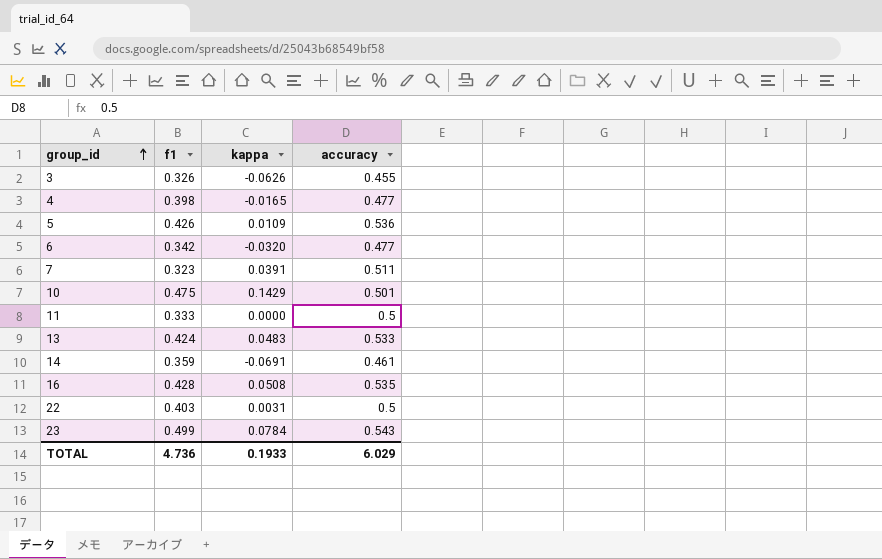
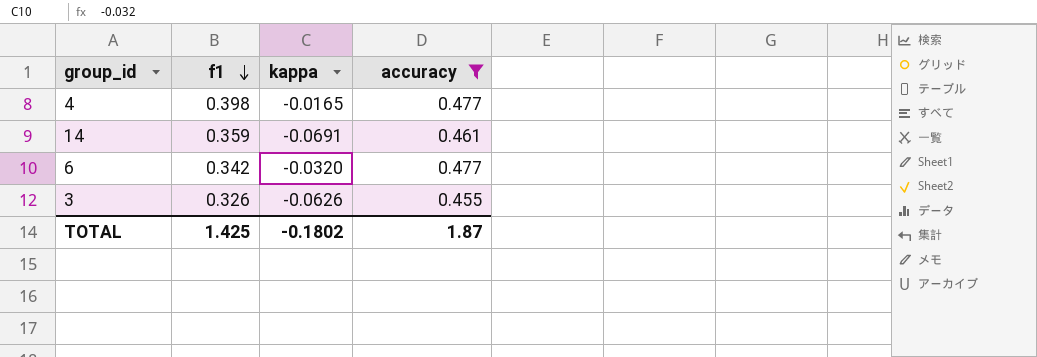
filter: none -> accuracy <= 0.477
row order: group_id ascending -> f1 descending
TOTAL | f1: 4.736 -> 1.425
TOTAL | kappa: 0.1933 -> -0.1802
TOTAL | accuracy: 6.029 -> 1.87

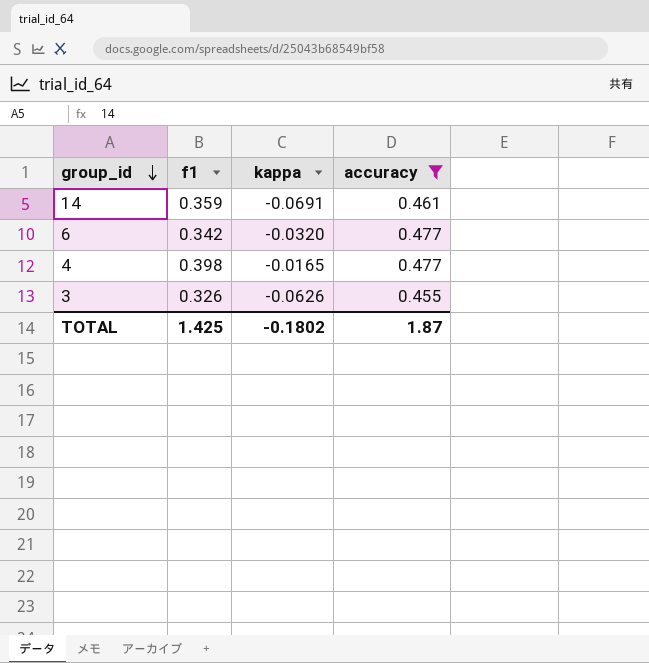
row order: f1 descending -> group_id descending

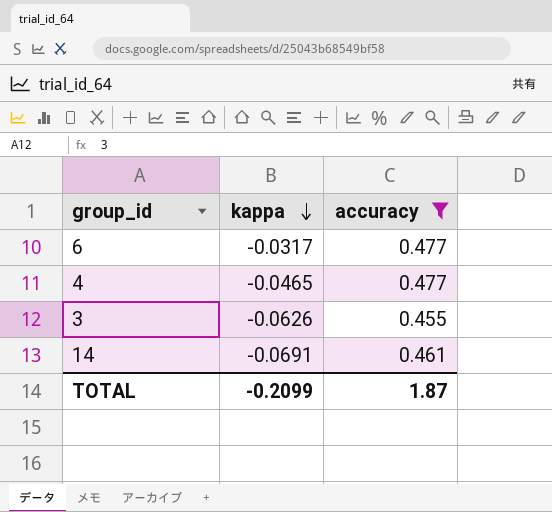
row order: group_id descending -> kappa descending
column f1 | position: 2 -> none
6 | kappa: -0.0320 -> -0.0317
4 | kappa: -0.0165 -> -0.0465
TOTAL | kappa: -0.1802 -> -0.2099

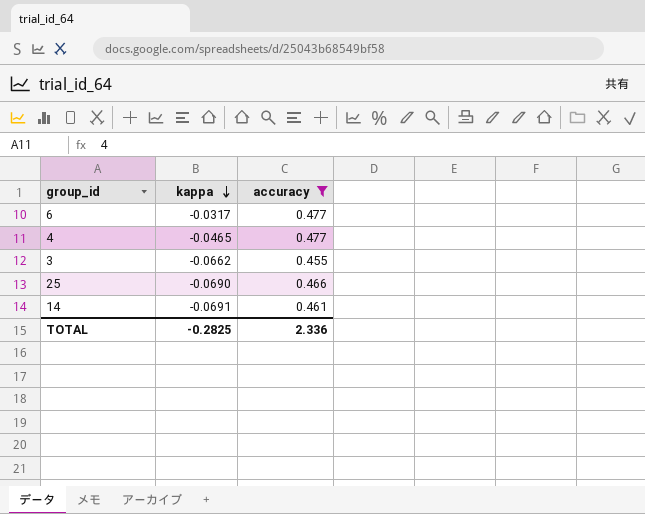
3 | kappa: -0.0626 -> -0.0662
row 25: none -> -0.0690 | 0.466
TOTAL | kappa: -0.2099 -> -0.2825
TOTAL | accuracy: 1.87 -> 2.336

